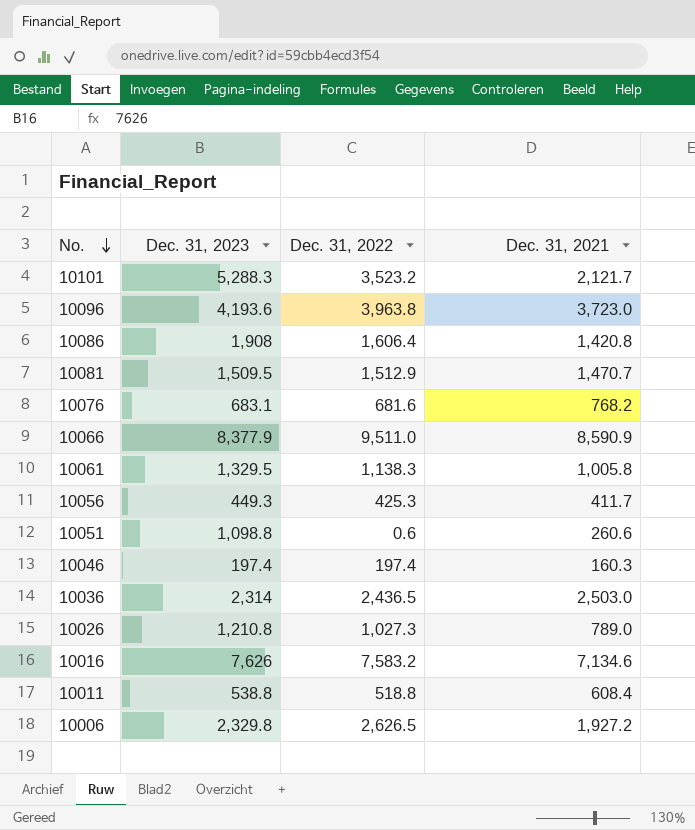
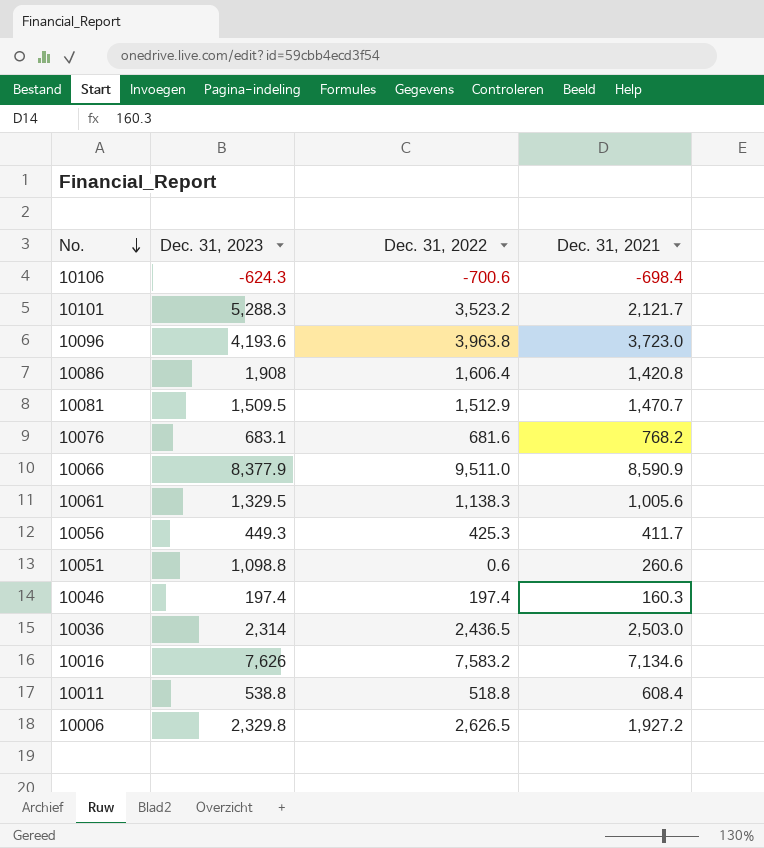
row 10026: 1,210.8 | 1,027.3 | 789.0 -> none
row 10106: none -> -624.3 | -700.6 | -698.4
10061 | Dec. 31, 2021: 1,005.8 -> 1,005.6

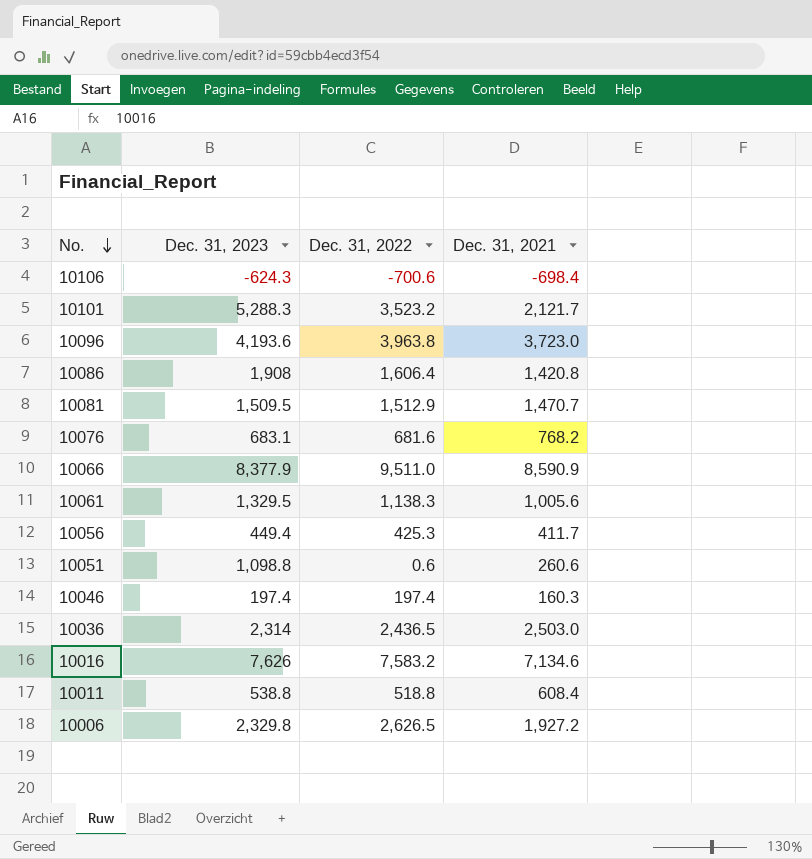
10056 | Dec. 31, 2023: 449.3 -> 449.4

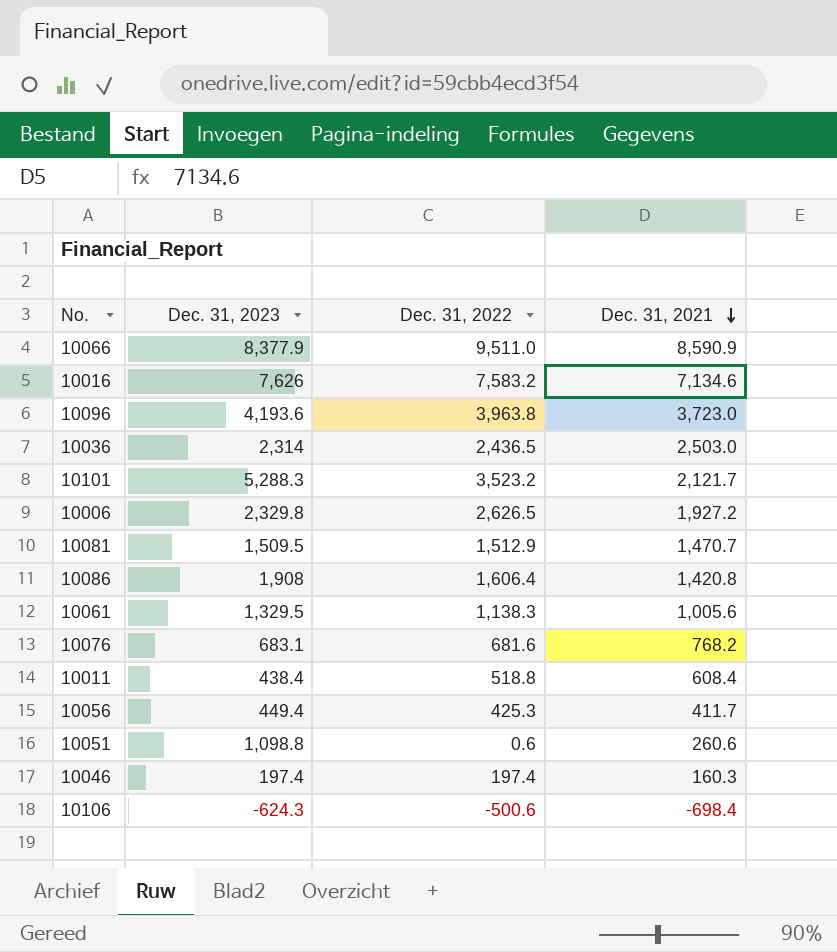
row order: No. descending -> Dec. 31, 2021 descending
10011 | Dec. 31, 2023: 538.8 -> 438.4
10106 | Dec. 31, 2022: -700.6 -> -500.6

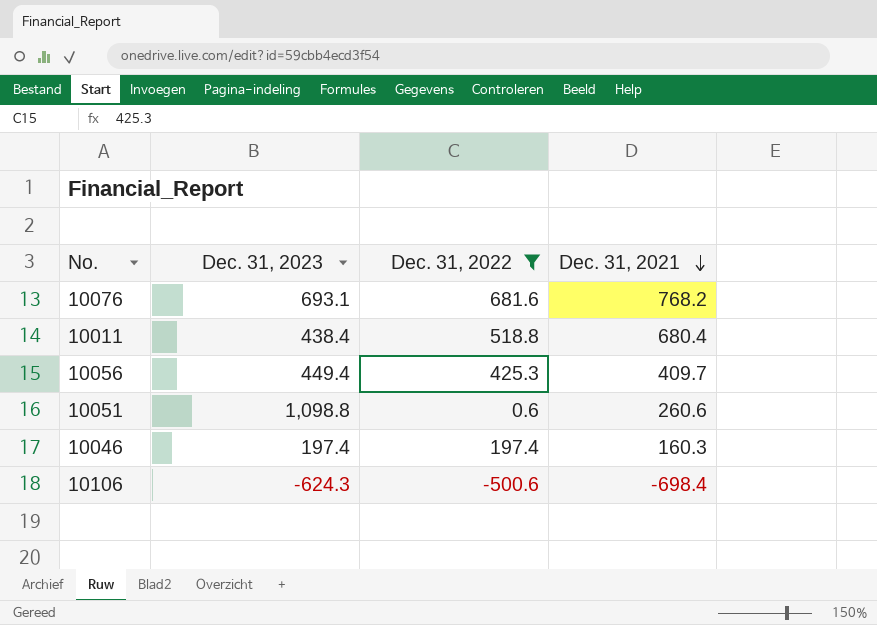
filter: none -> Dec. 31, 2022 <= 681.6
10076 | Dec. 31, 2023: 683.1 -> 693.1
10011 | Dec. 31, 2021: 608.4 -> 680.4
10056 | Dec. 31, 2021: 411.7 -> 409.7

